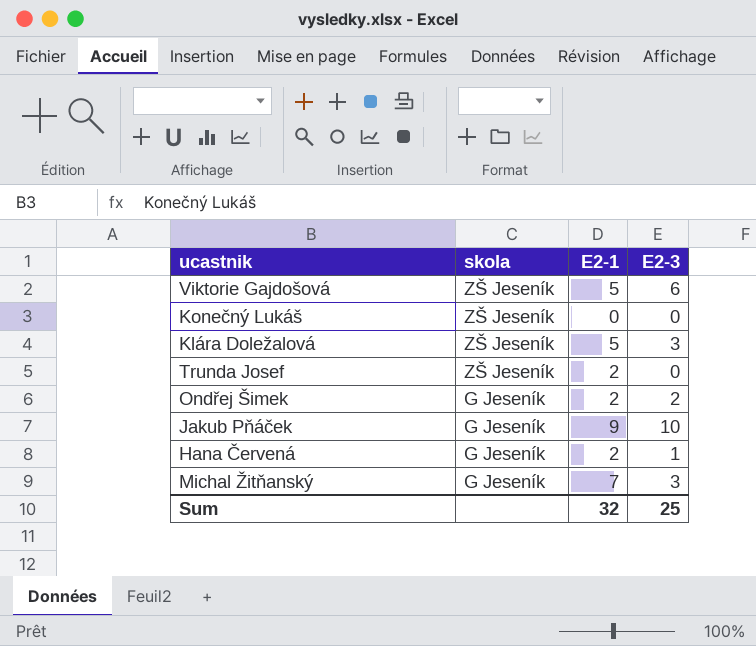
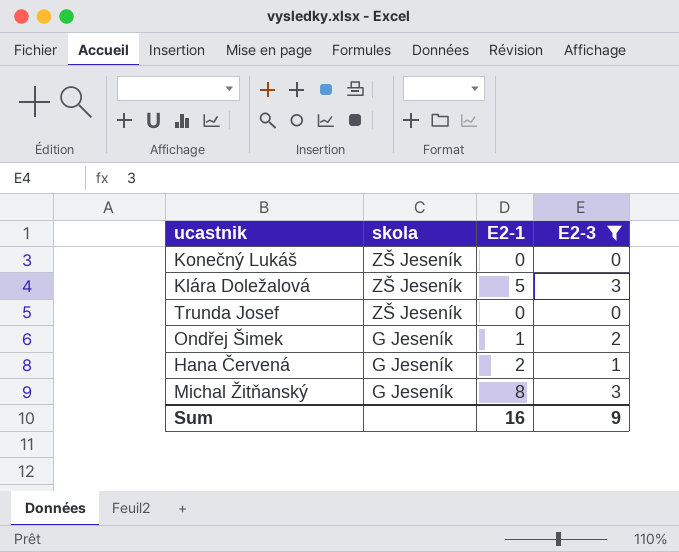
filter: none -> E2-3 <= 3
Trunda Josef | E2-1: 2 -> 0
Ondřej Šimek | E2-1: 2 -> 1
Michal Žitňanský | E2-1: 7 -> 8
Sum | E2-1: 32 -> 16
Sum | E2-3: 25 -> 9

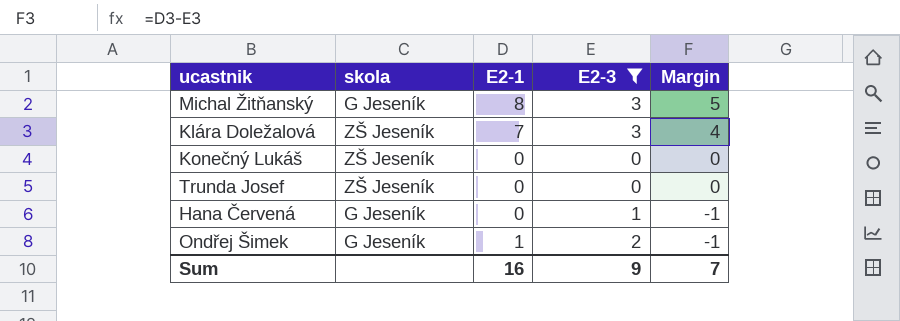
row order: skola descending -> Margin descending
column Margin | formula: none -> [E2-1] - [E2-3]
Klára Doležalová | E2-1: 5 -> 7
Hana Červená | E2-1: 2 -> 0

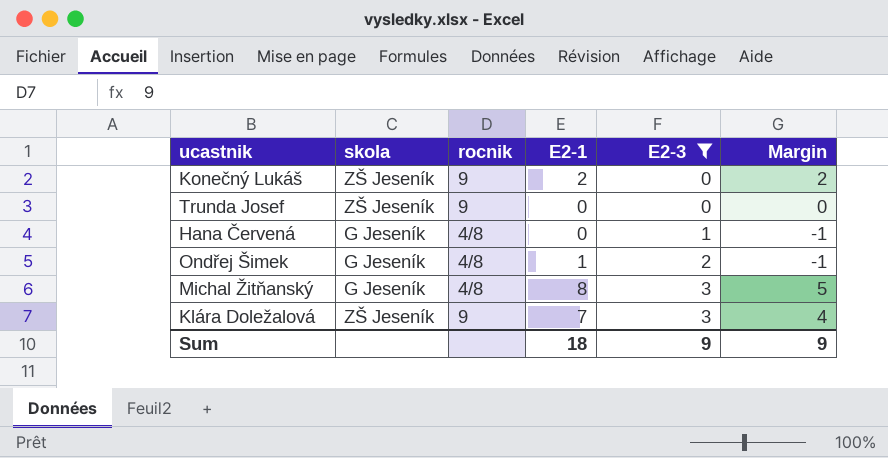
row order: Margin descending -> E2-3 ascending
column rocnik | position: none -> 3
Konečný Lukáš | E2-1: 0 -> 2
Konečný Lukáš | Margin: 0 -> 2
Sum | E2-1: 16 -> 18
Sum | Margin: 7 -> 9

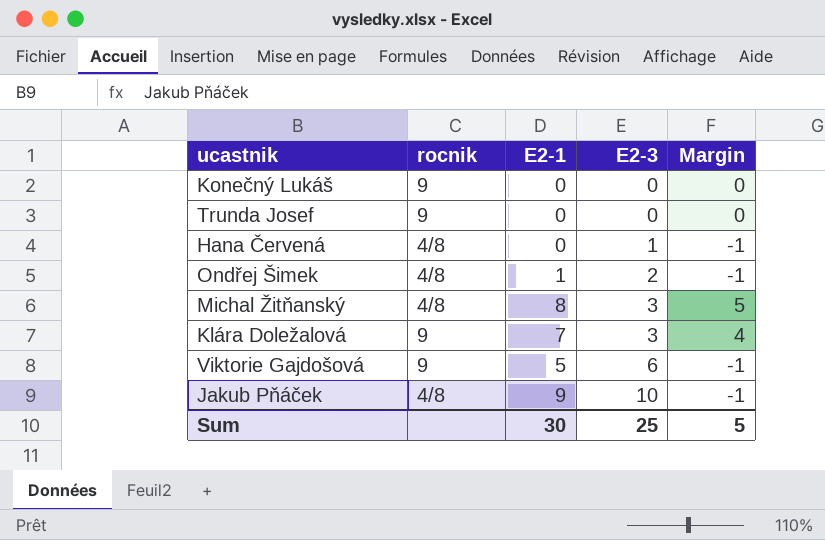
filter: E2-3 <= 3 -> none
column skola | position: 2 -> none
Konečný Lukáš | E2-1: 2 -> 0
Konečný Lukáš | Margin: 2 -> 0
Sum | E2-1: 18 -> 30
Sum | E2-3: 9 -> 25
Sum | Margin: 9 -> 5

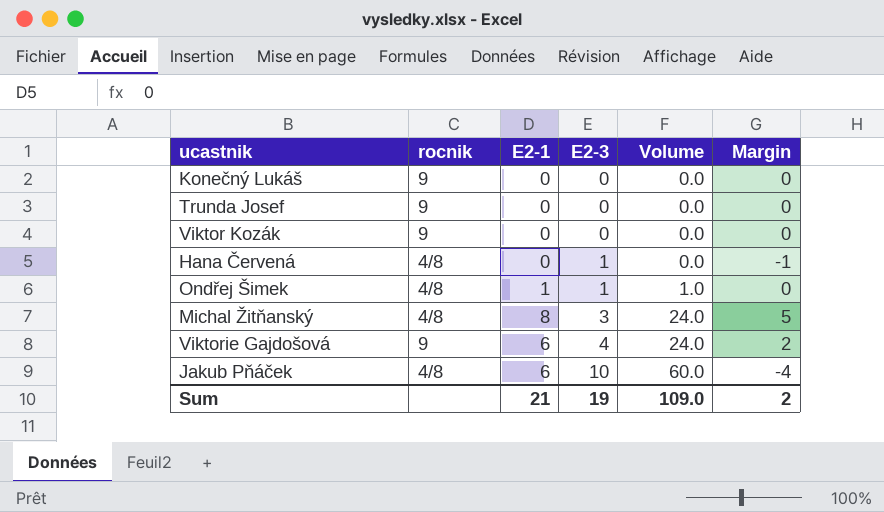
column Volume | formula: none -> [E2-1] * [E2-3]
row Klára Doležalová: 9 | 7 | 3 | 4 -> none
row Viktor Kozák: none -> 9 | 0 | 0 | 0.0 | 0
Ondřej Šimek | E2-3: 2 -> 1
Ondřej Šimek | Margin: -1 -> 0
Viktorie Gajdošová | E2-1: 5 -> 6
Viktorie Gajdošová | E2-3: 6 -> 4
Viktorie Gajdošová | Margin: -1 -> 2
Jakub Pňáček | E2-1: 9 -> 6
Jakub Pňáček | Margin: -1 -> -4
Sum | E2-1: 30 -> 21
Sum | E2-3: 25 -> 19
Sum | Margin: 5 -> 2

